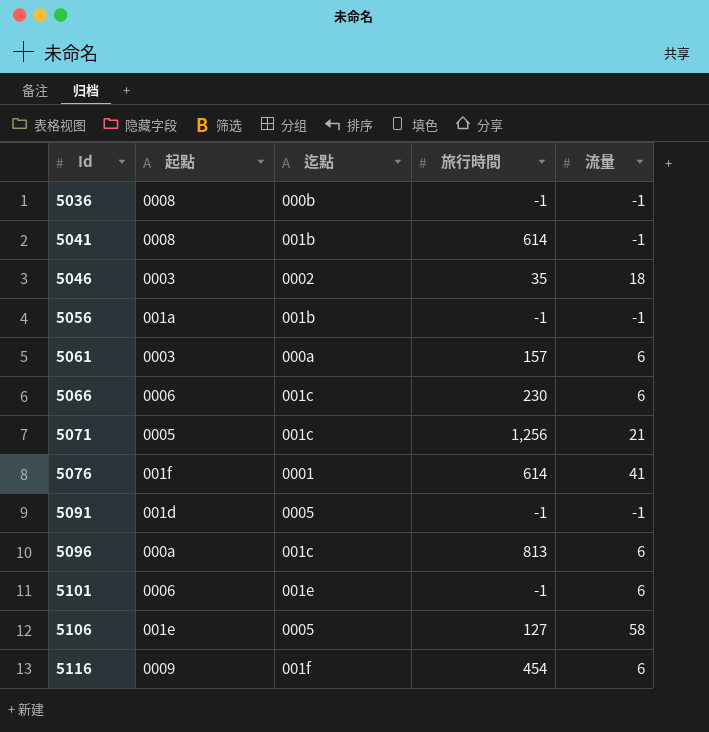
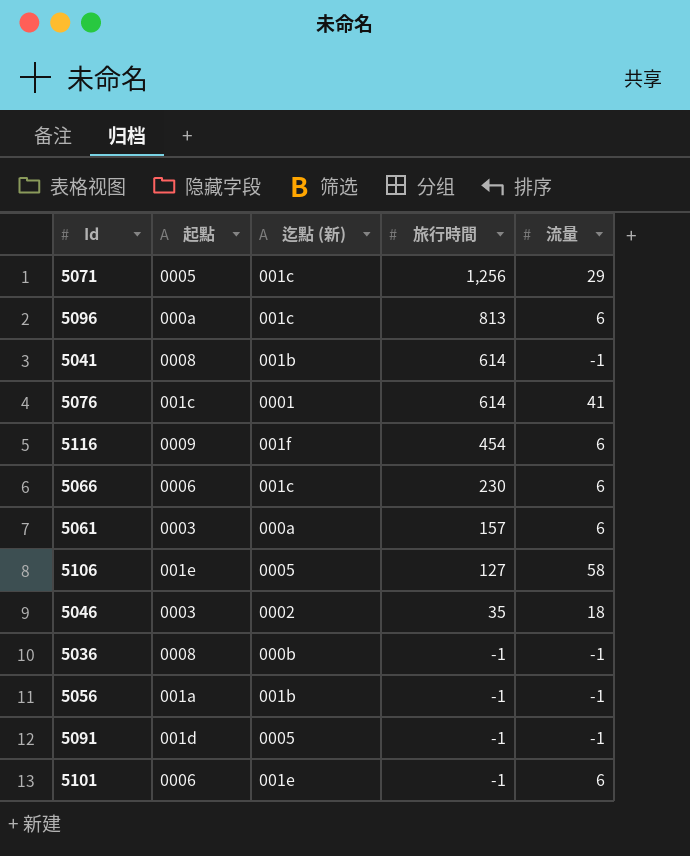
row order: Id ascending -> 旅行時間 descending
column name: 迄點 -> 迄點 (新)
5071 | 流量: 21 -> 29
5076 | 起點: 001f -> 001c

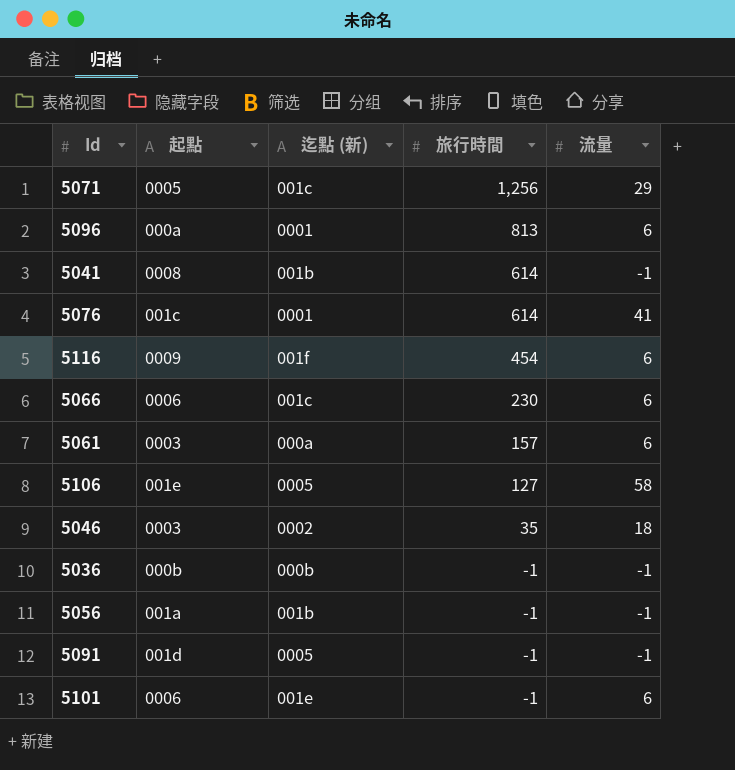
5096 | 迄點 (新): 001c -> 0001
5036 | 起點: 0008 -> 000b

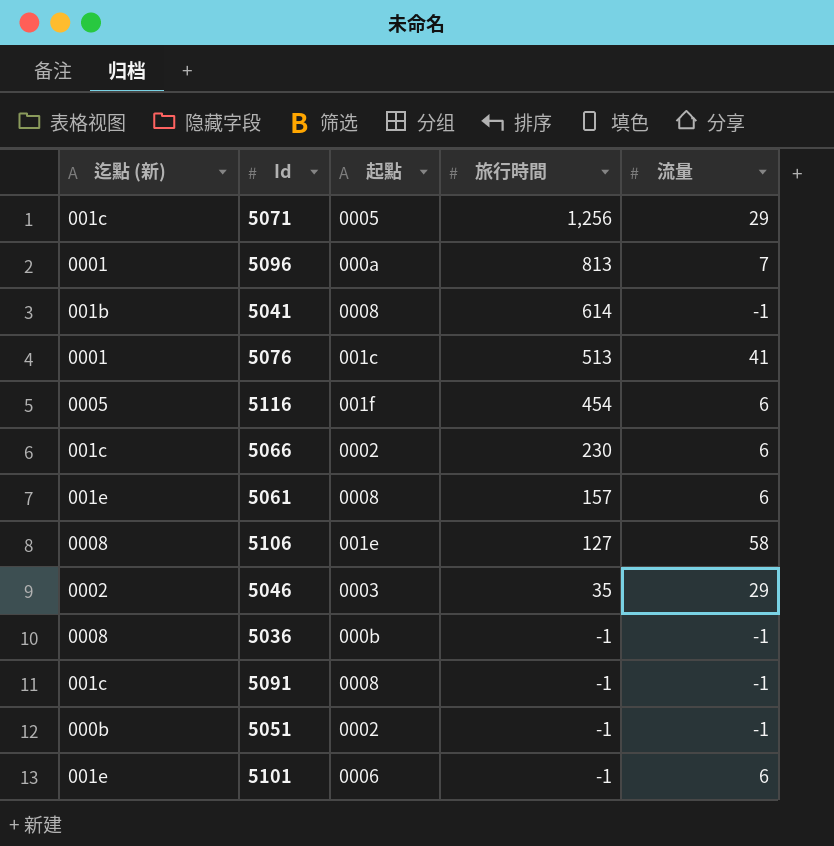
column 迄點 (新) | position: 3 -> 1
row 5056: 001a | 001b | -1 | -1 -> none
5096 | 流量: 6 -> 7
5076 | 旅行時間: 614 -> 513
5116 | 迄點 (新): 001f -> 0005
5116 | 起點: 0009 -> 001f
5066 | 起點: 0006 -> 0002
5061 | 迄點 (新): 000a -> 001e
5061 | 起點: 0003 -> 0008
5106 | 迄點 (新): 0005 -> 0008
5046 | 流量: 18 -> 29
5036 | 迄點 (新): 000b -> 0008
5091 | 迄點 (新): 0005 -> 001c
5091 | 起點: 001d -> 0008
row 5051: none -> 000b | 0002 | -1 | -1

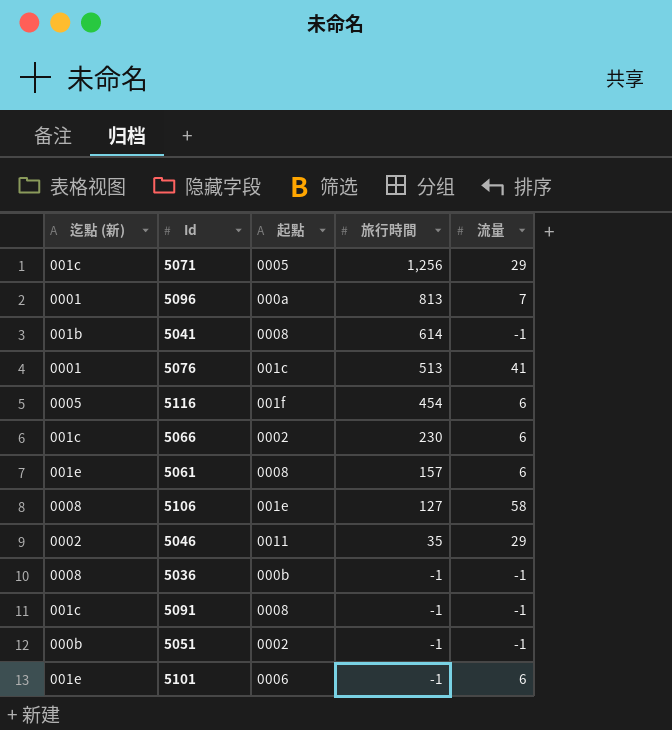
5046 | 起點: 0003 -> 0011

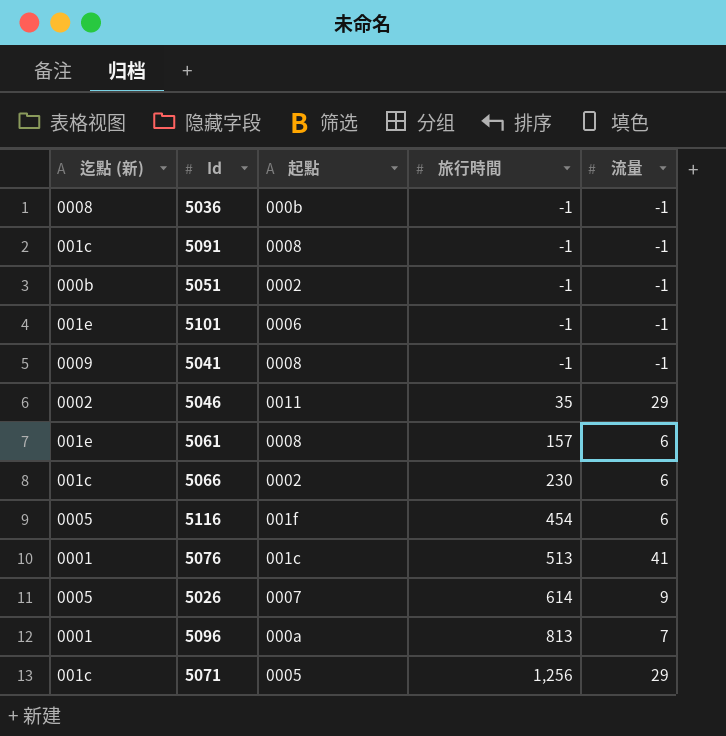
row order: 旅行時間 descending -> 旅行時間 ascending
row 5106: 0008 | 001e | 127 | 58 -> none
5101 | 流量: 6 -> -1
5041 | 迄點 (新): 001b -> 0009
5041 | 旅行時間: 614 -> -1
row 5026: none -> 0005 | 0007 | 614 | 9

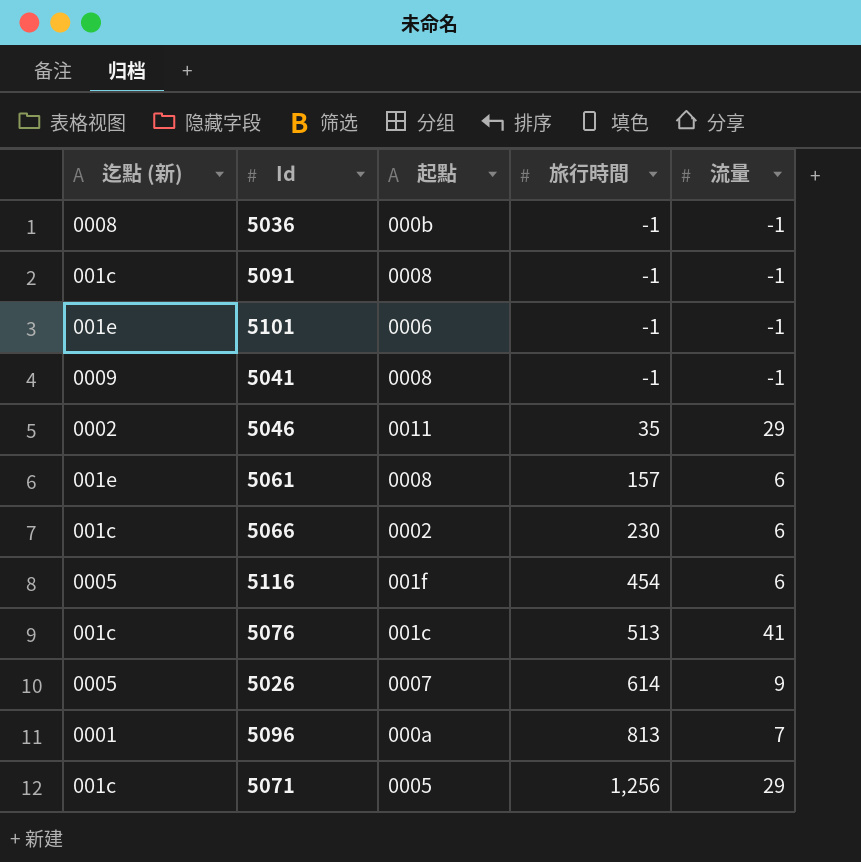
row 5051: 000b | 0002 | -1 | -1 -> none
5076 | 迄點 (新): 0001 -> 001c

